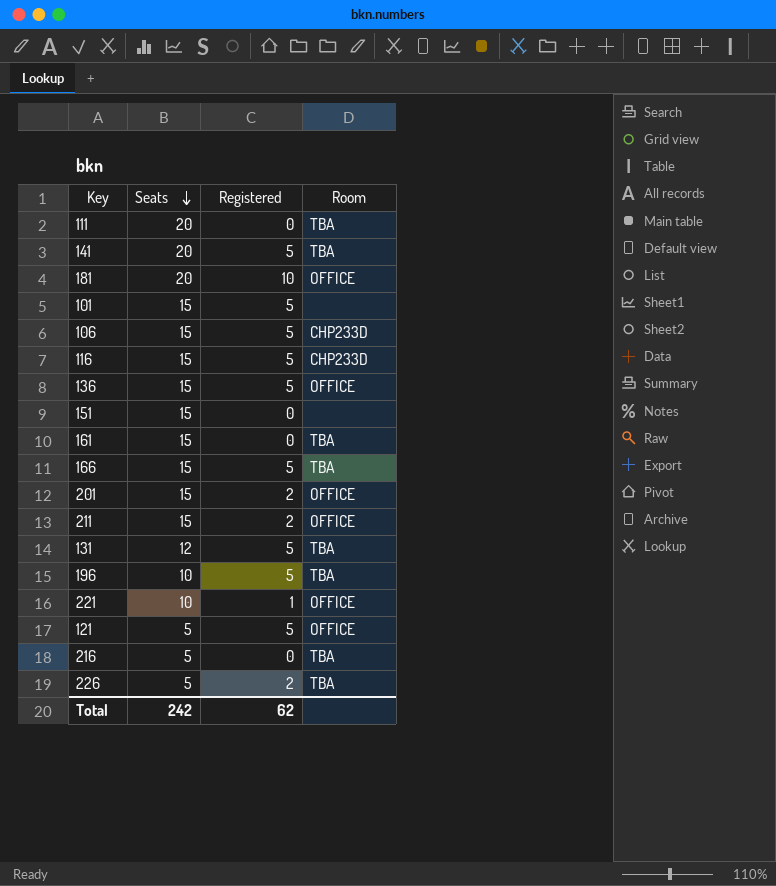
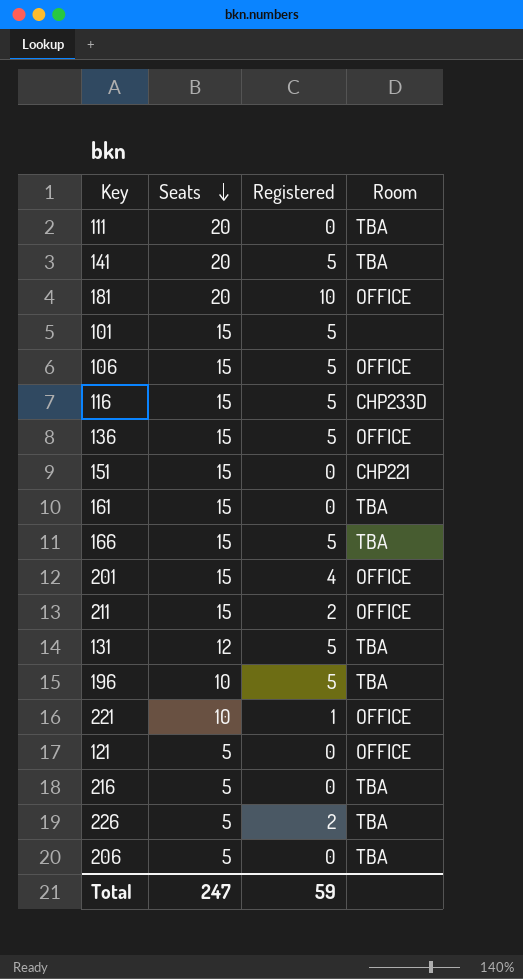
106 | Room: CHP233D -> OFFICE
151 | Room: none -> CHP221
201 | Registered: 2 -> 4
121 | Registered: 5 -> 0
row 206: none -> 5 | 0 | TBA
Total | Seats: 242 -> 247
Total | Registered: 62 -> 59

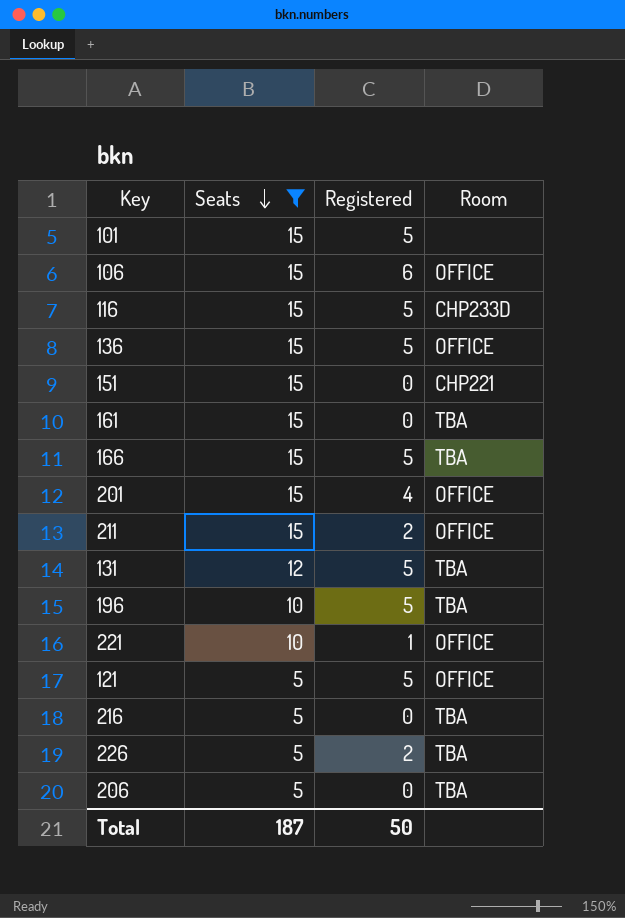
filter: none -> Seats != 20
106 | Registered: 5 -> 6
121 | Registered: 0 -> 5
Total | Seats: 247 -> 187
Total | Registered: 59 -> 50

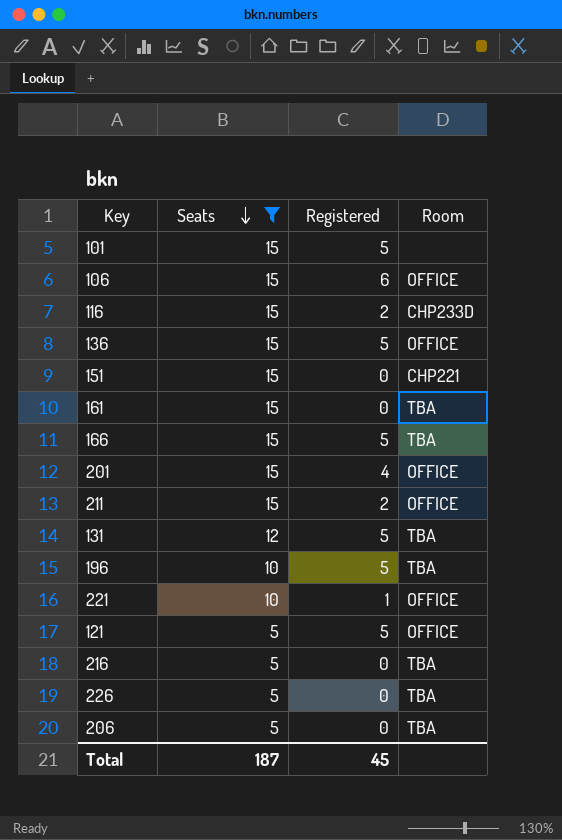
116 | Registered: 5 -> 2
226 | Registered: 2 -> 0
Total | Registered: 50 -> 45

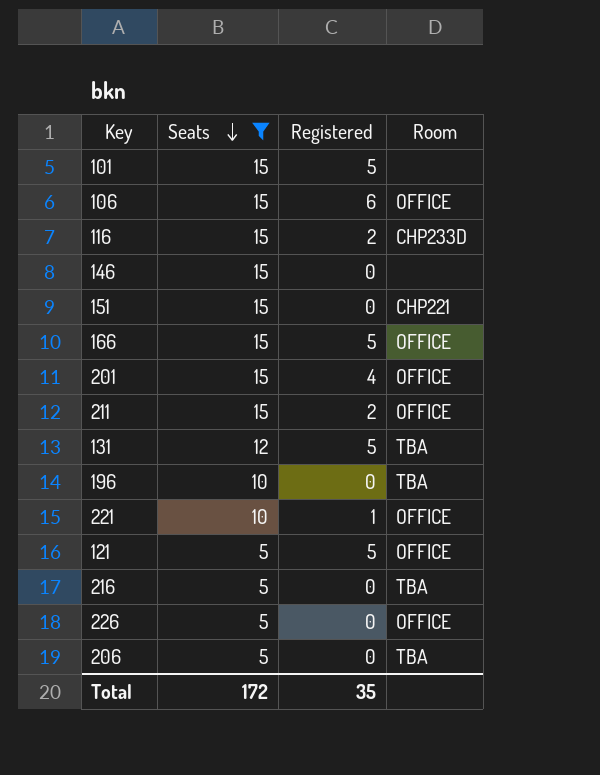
row 136: 15 | 5 | OFFICE -> none
row 161: 15 | 0 | TBA -> none
row 146: none -> 15 | 0 | none
166 | Room: TBA -> OFFICE
196 | Registered: 5 -> 0
226 | Room: TBA -> OFFICE
Total | Seats: 187 -> 172
Total | Registered: 45 -> 35

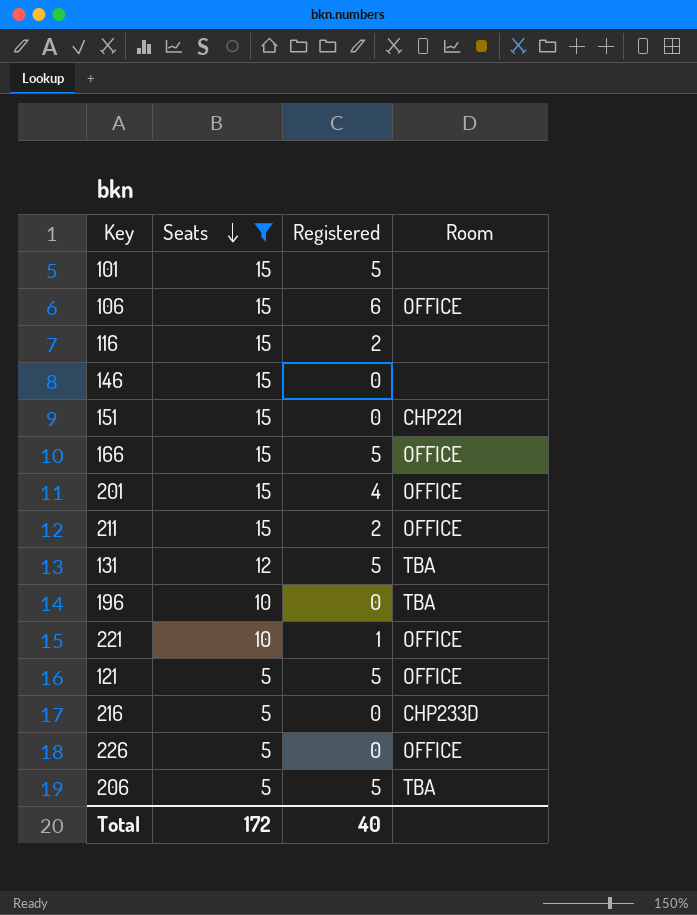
116 | Room: CHP233D -> none
216 | Room: TBA -> CHP233D
206 | Registered: 0 -> 5
Total | Registered: 35 -> 40

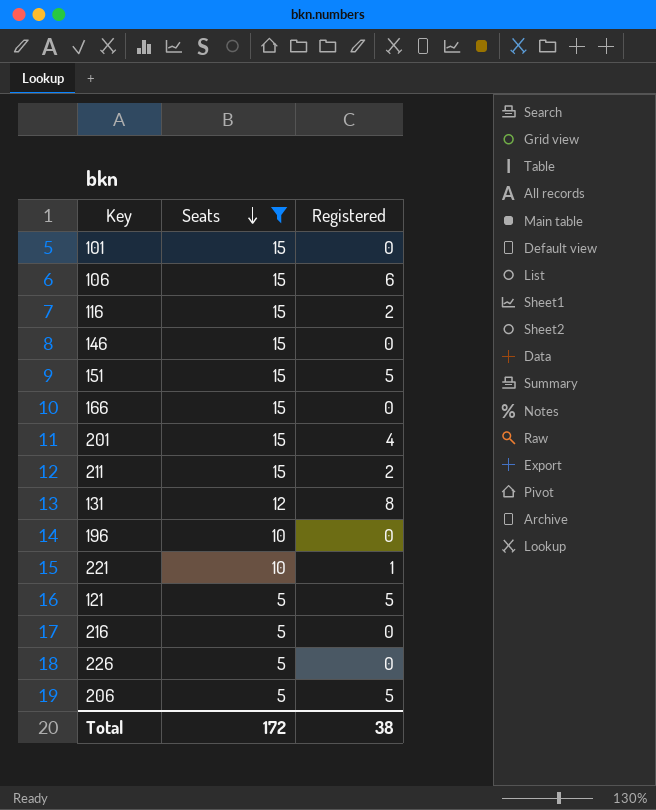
column Room | position: 4 -> none
101 | Registered: 5 -> 0
151 | Registered: 0 -> 5
166 | Registered: 5 -> 0
131 | Registered: 5 -> 8
Total | Registered: 40 -> 38

